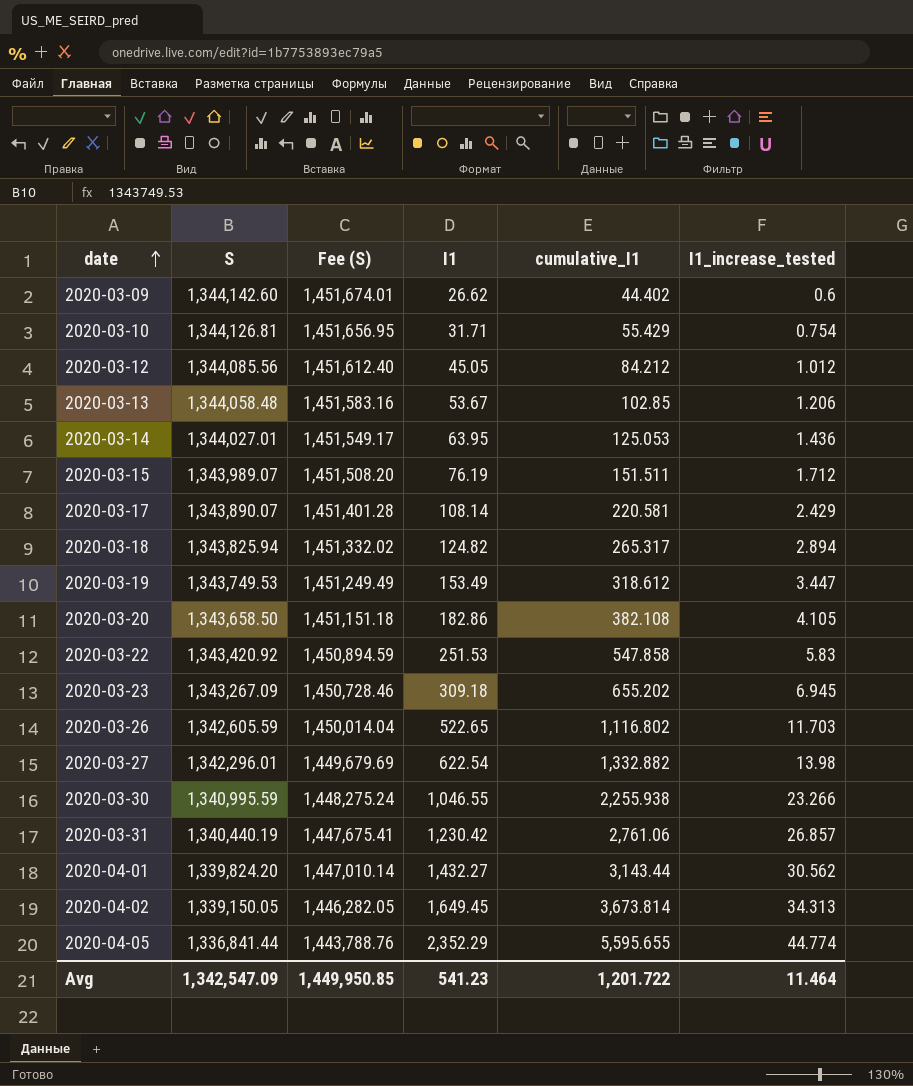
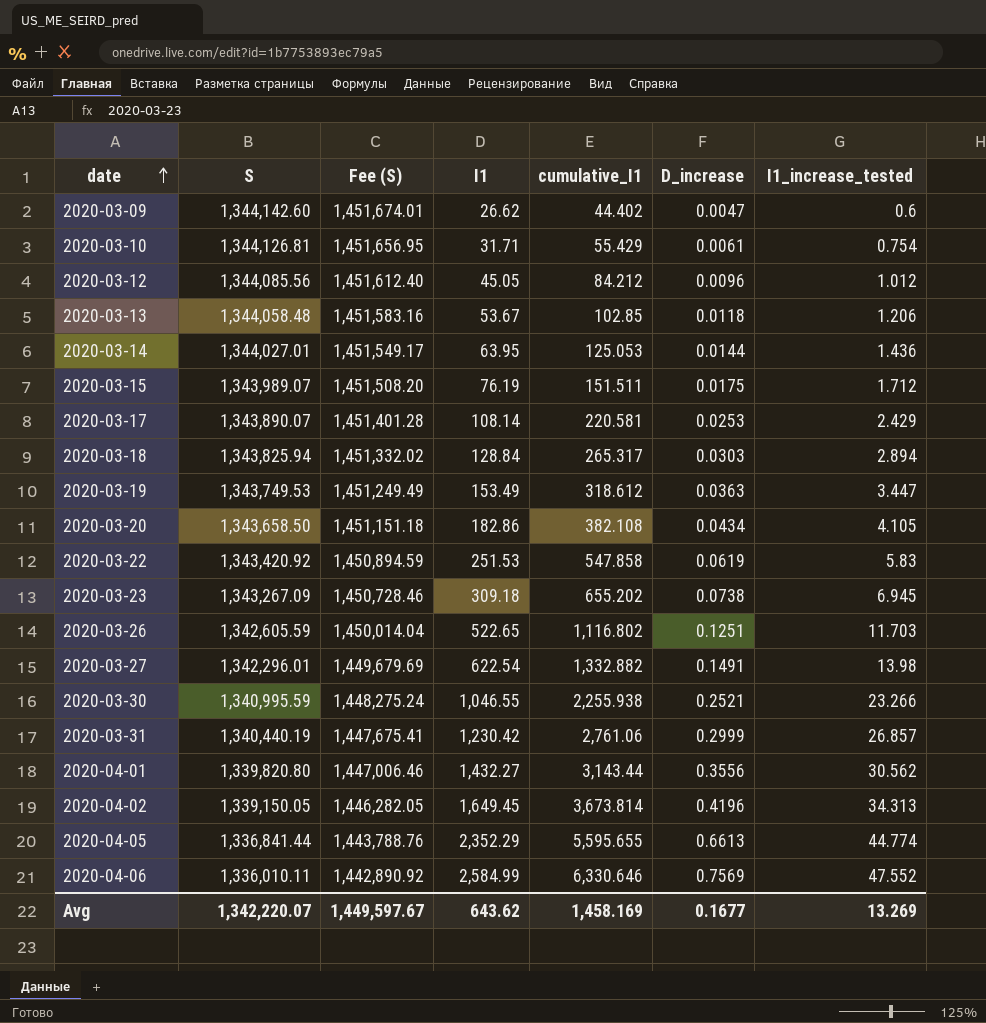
column D_increase | position: none -> 6
2020-03-18 | I1: 124.82 -> 128.84
2020-04-01 | S: 1,339,824.20 -> 1,339,820.80
2020-04-01 | Fee (S): 1,447,010.14 -> 1,447,006.46
row 2020-04-06: none -> 1,336,010.11 | 1,442,890.92 | 2,584.99 | 6,330.646 | 0.7569 | 47.552
Avg | S: 1,342,547.09 -> 1,342,220.07
Avg | Fee (S): 1,449,950.85 -> 1,449,597.67
Avg | I1: 541.23 -> 643.62
Avg | cumulative_I1: 1,201.722 -> 1,458.169
Avg | I1_increase_tested: 11.464 -> 13.269

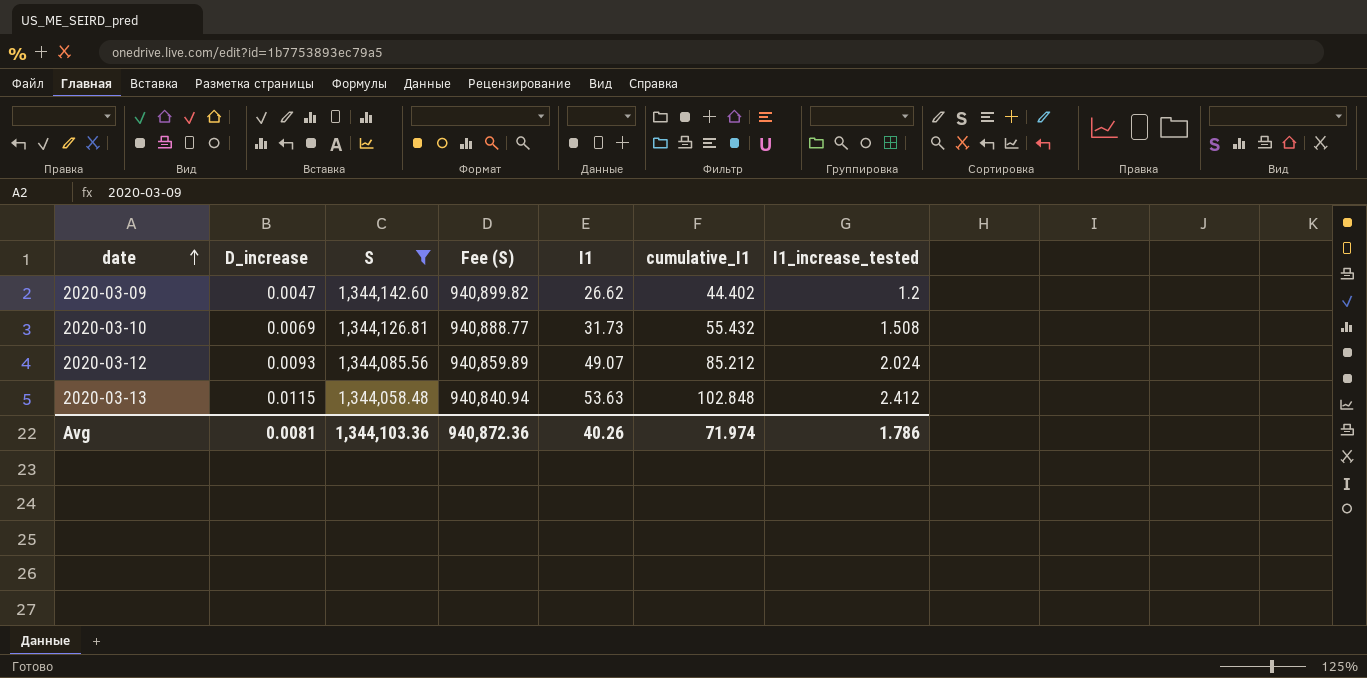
filter: none -> S >= 1,344,058.48
column D_increase | position: 6 -> 2
column Fee (S) | formula: [S] * 1.08 -> [S] * 0.7
2020-03-09 | I1_increase_tested: 0.6 -> 1.2
2020-03-10 | D_increase: 0.0061 -> 0.0069
2020-03-10 | I1: 31.71 -> 31.73
2020-03-10 | cumulative_I1: 55.429 -> 55.432
2020-03-10 | I1_increase_tested: 0.754 -> 1.508
2020-03-12 | D_increase: 0.0096 -> 0.0093
2020-03-12 | I1: 45.05 -> 49.07
2020-03-12 | cumulative_I1: 84.212 -> 85.212
2020-03-12 | I1_increase_tested: 1.012 -> 2.024
2020-03-13 | D_increase: 0.0118 -> 0.0115
2020-03-13 | I1: 53.67 -> 53.63
2020-03-13 | cumulative_I1: 102.85 -> 102.848
2020-03-13 | I1_increase_tested: 1.206 -> 2.412
Avg | D_increase: 0.1677 -> 0.0081
Avg | S: 1,342,220.07 -> 1,344,103.36
Avg | Fee (S): 1,449,597.67 -> 940,872.36
Avg | I1: 643.62 -> 40.26
Avg | cumulative_I1: 1,458.169 -> 71.974
Avg | I1_increase_tested: 13.269 -> 1.786

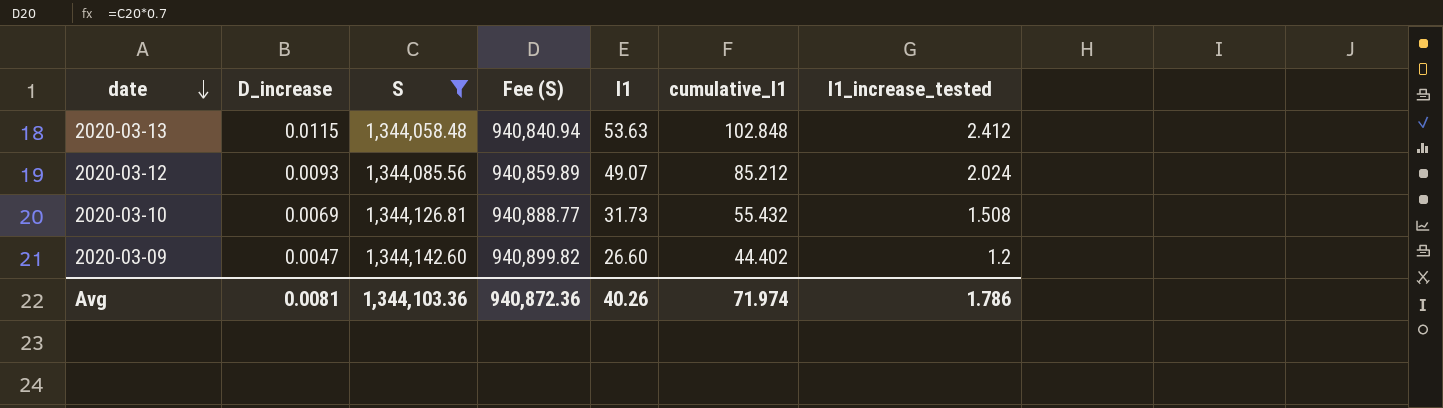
row order: date ascending -> date descending
2020-03-09 | I1: 26.62 -> 26.60

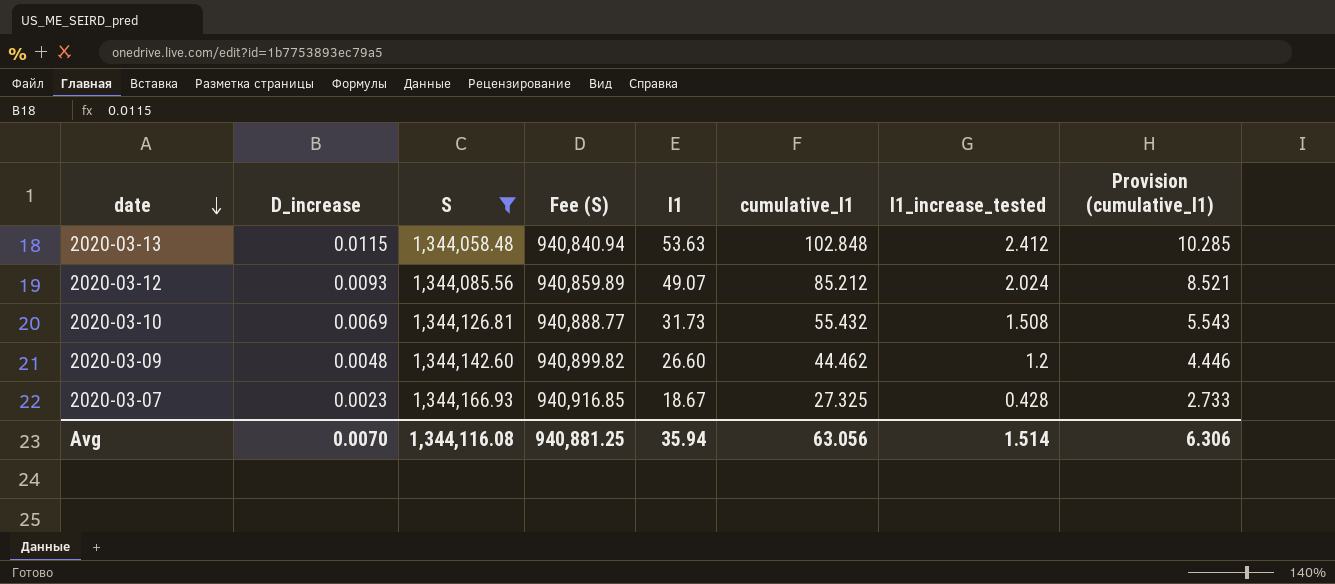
column Provision (cumulative_I1) | formula: none -> [cumulative_I1] * 0.1
2020-03-09 | D_increase: 0.0047 -> 0.0048
2020-03-09 | cumulative_I1: 44.402 -> 44.462
row 2020-03-07: none -> 0.0023 | 1,344,166.93 | 940,916.85 | 18.67 | 27.325 | 0.428 | 2.733
Avg | D_increase: 0.0081 -> 0.0070
Avg | S: 1,344,103.36 -> 1,344,116.08
Avg | Fee (S): 940,872.36 -> 940,881.25
Avg | I1: 40.26 -> 35.94
Avg | cumulative_I1: 71.974 -> 63.056
Avg | I1_increase_tested: 1.786 -> 1.514

